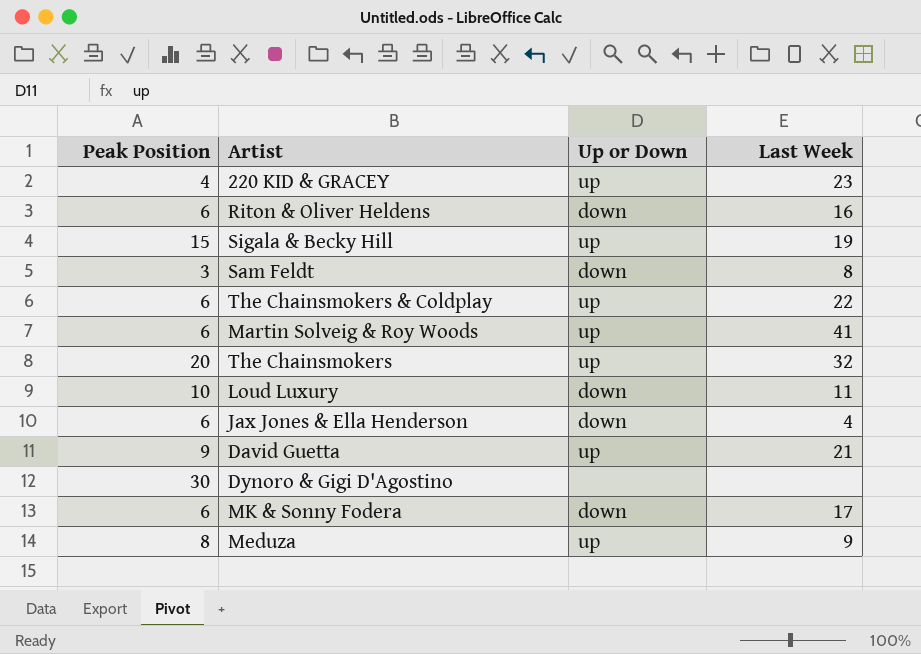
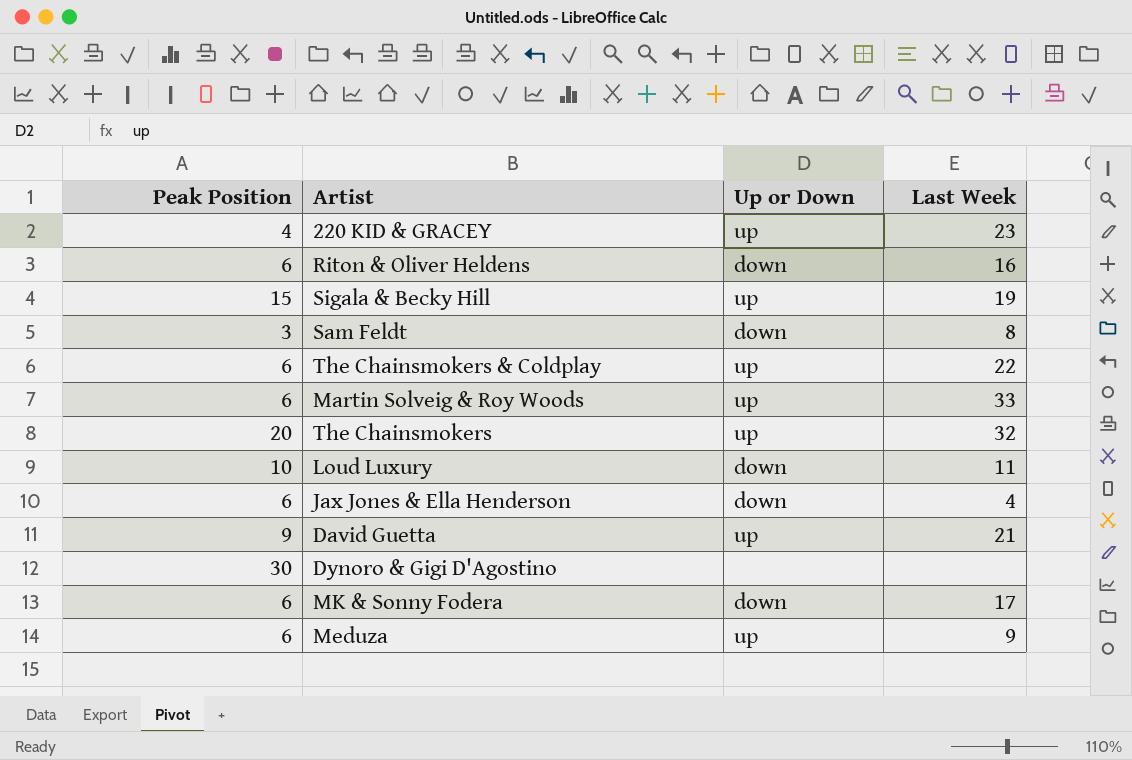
Martin Solveig & Roy Woods | Last Week: 41 -> 33
Meduza | Peak Position: 8 -> 6

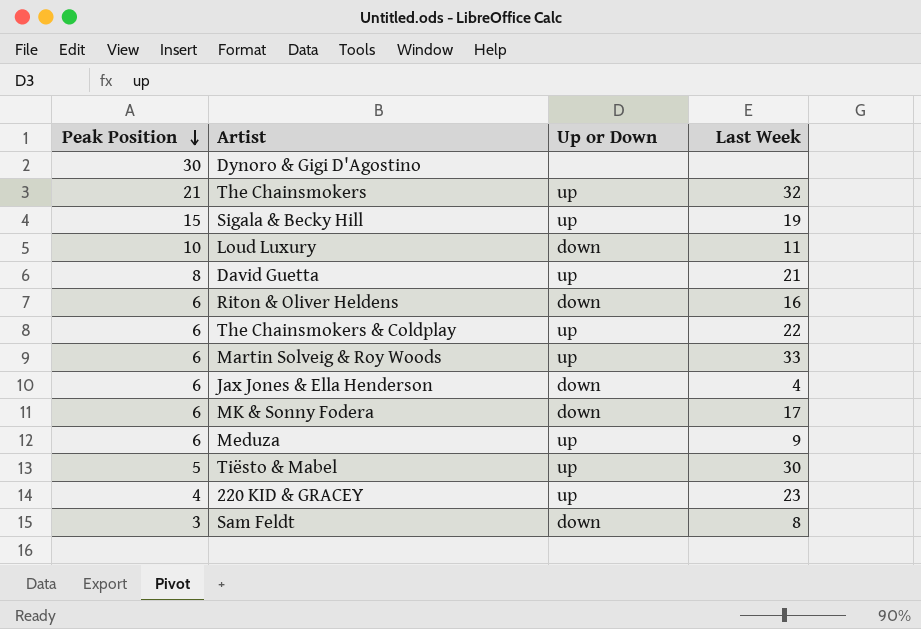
row order: none -> Peak Position descending
The Chainsmokers | Peak Position: 20 -> 21
David Guetta | Peak Position: 9 -> 8
row Tiësto & Mabel: none -> 5 | up | 30

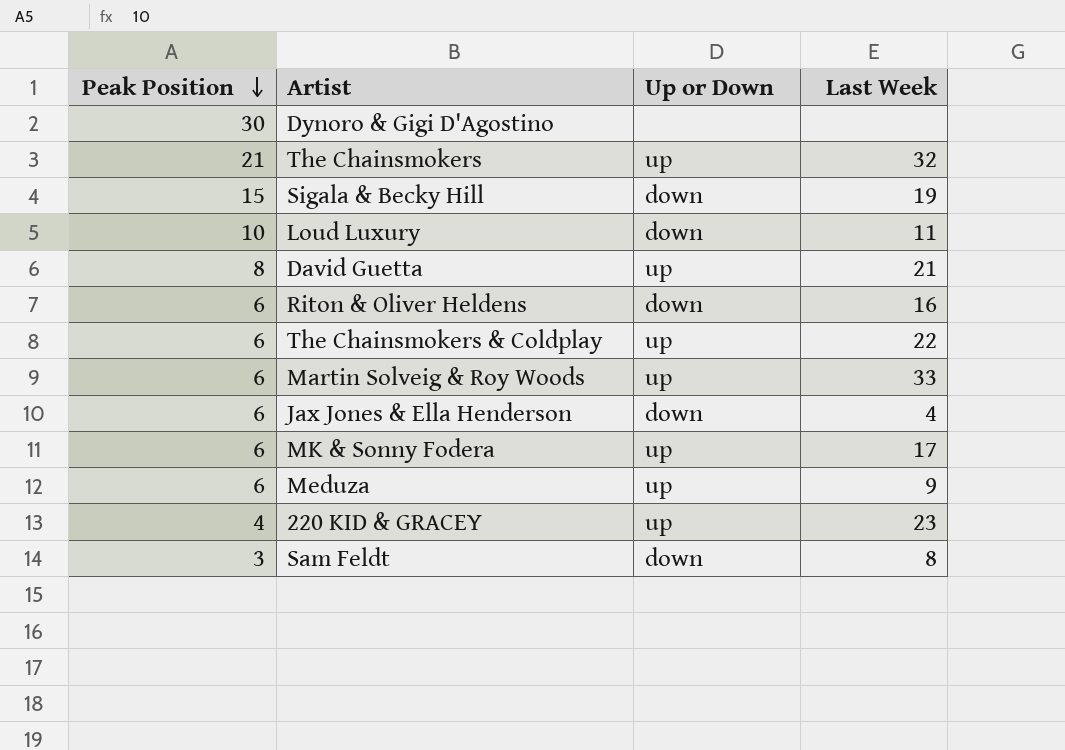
row Tiësto & Mabel: 5 | up | 30 -> none
Sigala & Becky Hill | Up or Down: up -> down
MK & Sonny Fodera | Up or Down: down -> up

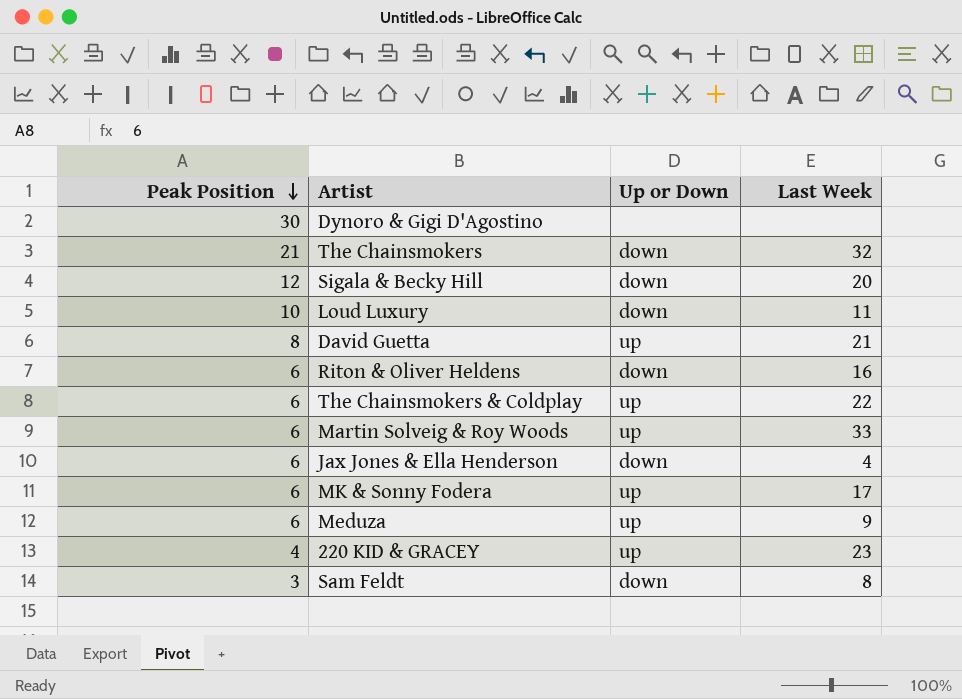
The Chainsmokers | Up or Down: up -> down
Sigala & Becky Hill | Peak Position: 15 -> 12
Sigala & Becky Hill | Last Week: 19 -> 20

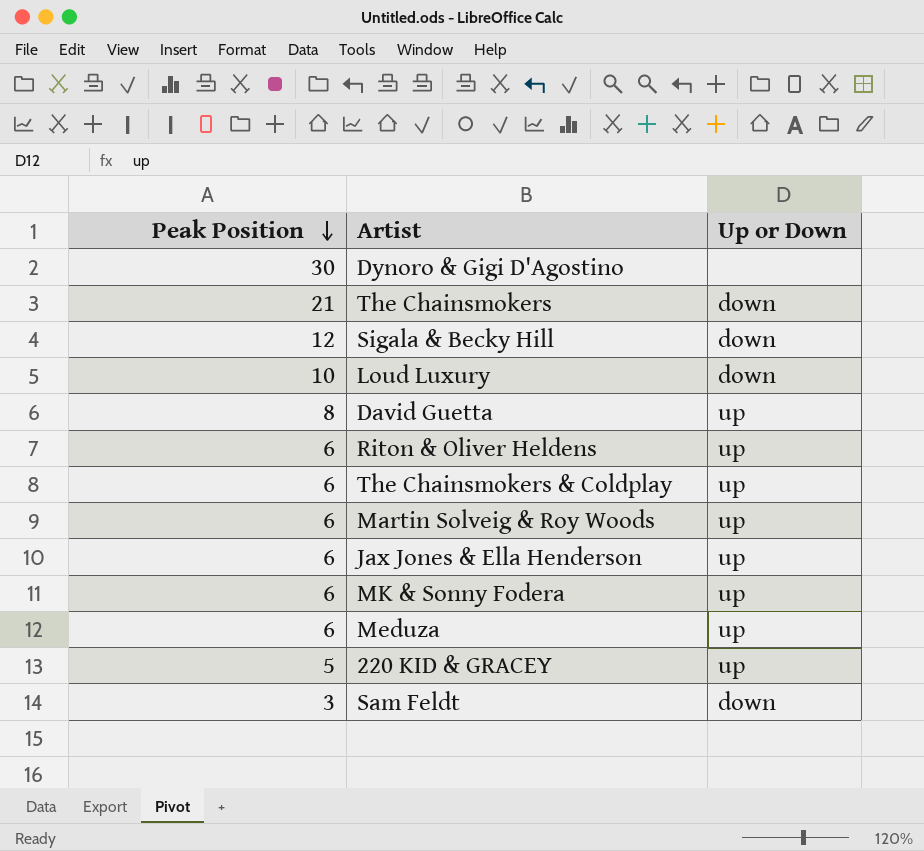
column Last Week | position: 4 -> none
Riton & Oliver Heldens | Up or Down: down -> up
Jax Jones & Ella Henderson | Up or Down: down -> up
220 KID & GRACEY | Peak Position: 4 -> 5

